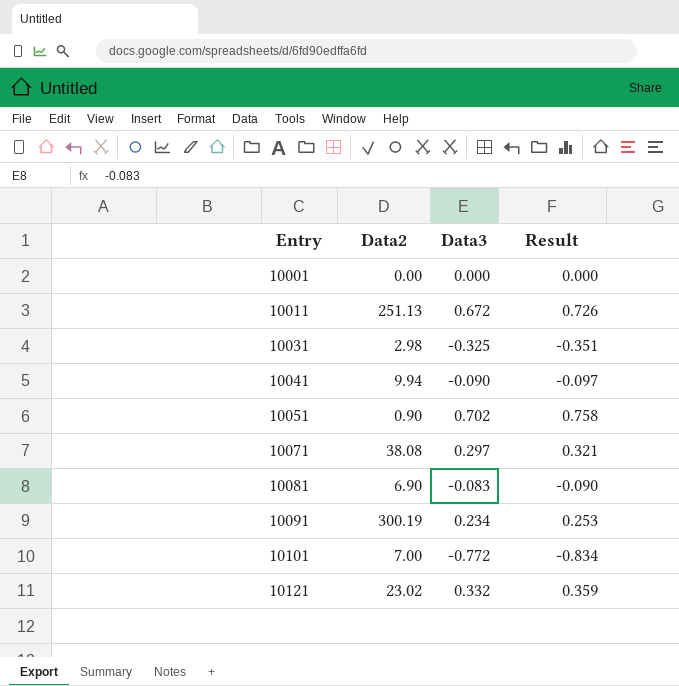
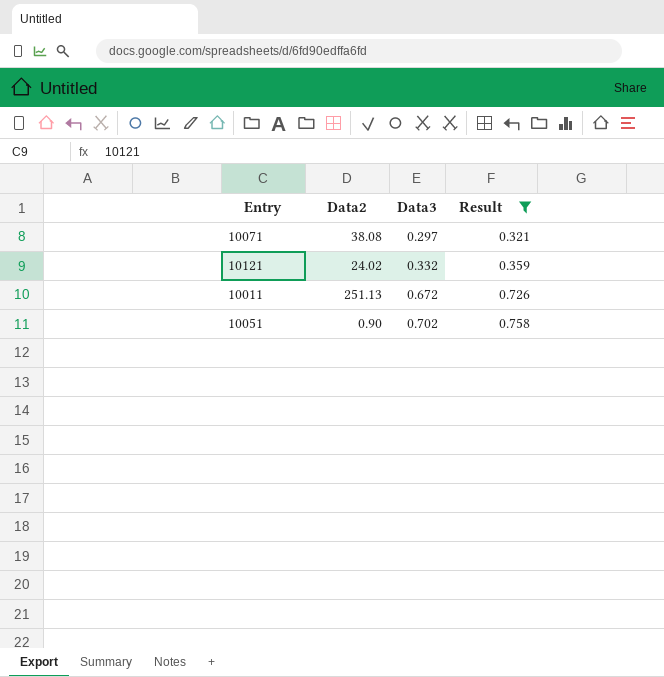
filter: none -> Result >= 0.321
row order: Entry ascending -> Data3 ascending
10121 | Data2: 23.02 -> 24.02

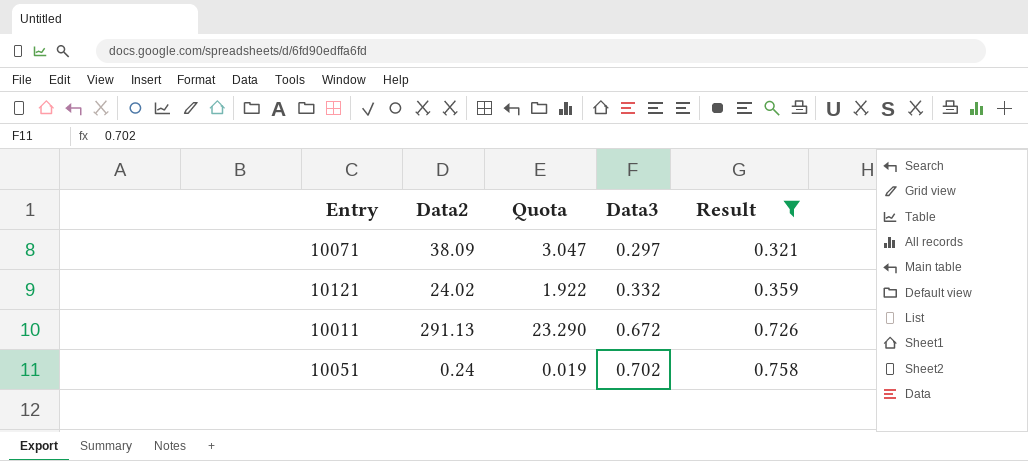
column Quota | formula: none -> [Data2] * 0.08
10071 | Data2: 38.08 -> 38.09
10011 | Data2: 251.13 -> 291.13
10051 | Data2: 0.90 -> 0.24

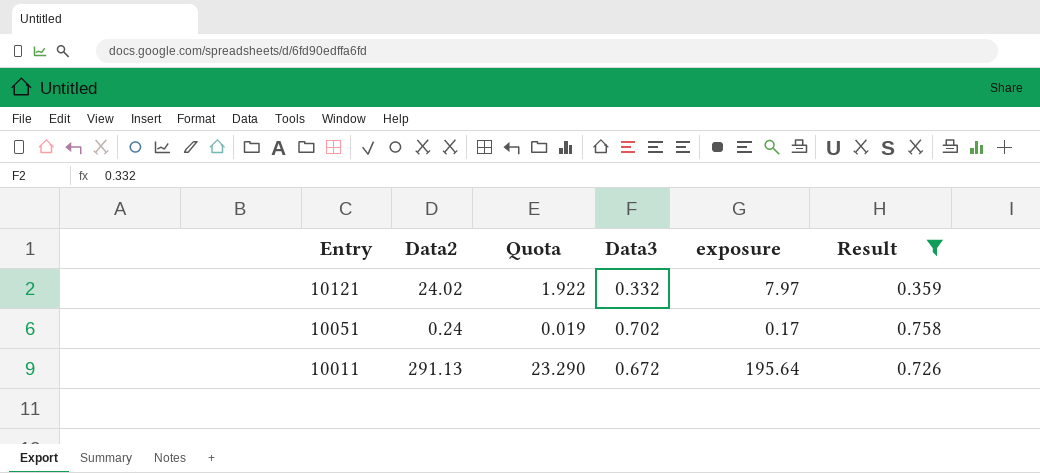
row order: Data3 ascending -> Entry descending
column exposure | formula: none -> [Data2] * [Data3]
row 10071: 38.09 | 3.047 | 0.297 | 0.321 -> none

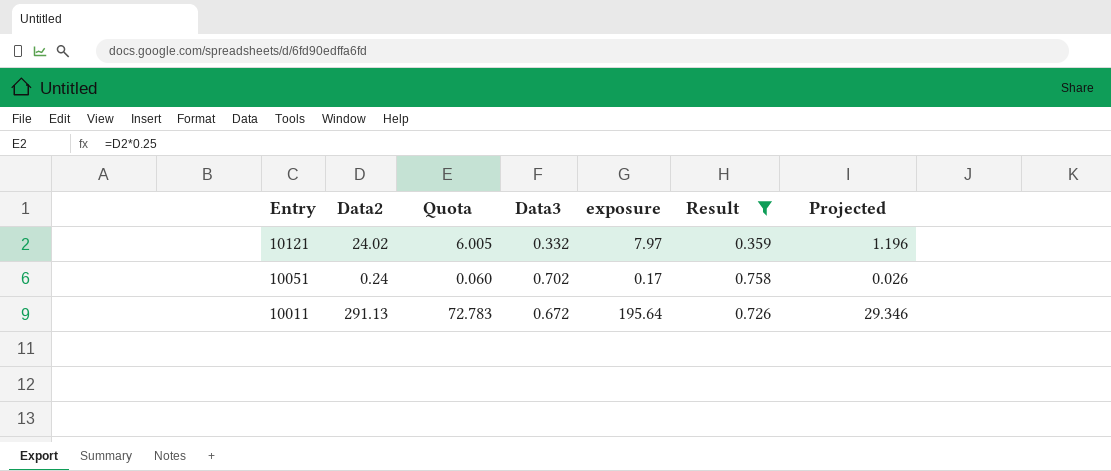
column Quota | formula: [Data2] * 0.08 -> [Data2] * 0.25
column Projected | formula: none -> [exposure] * 0.15

